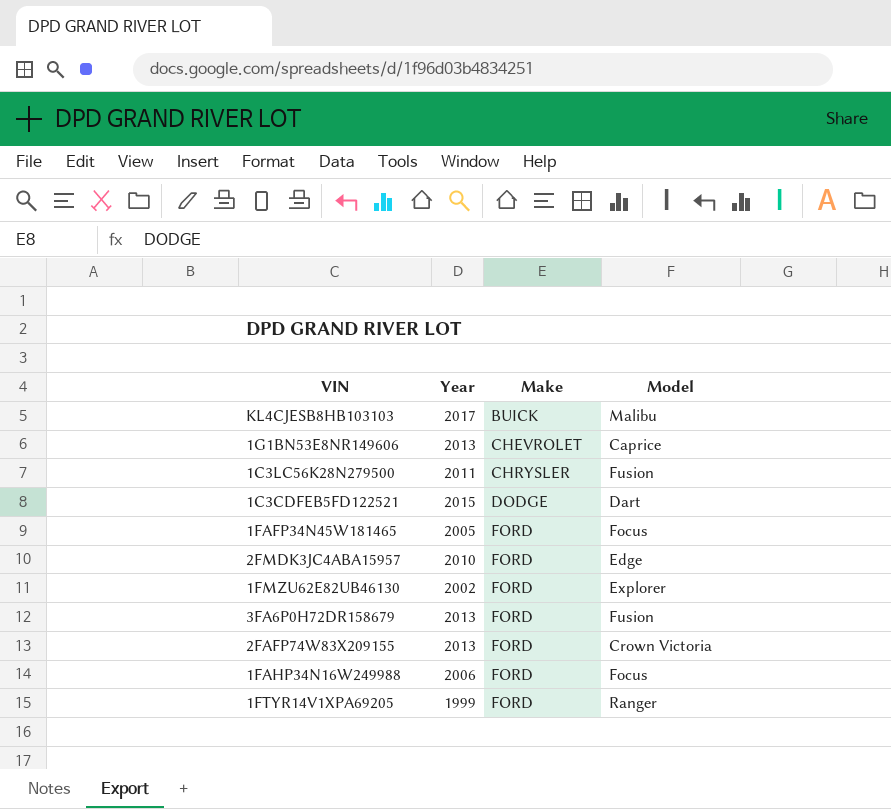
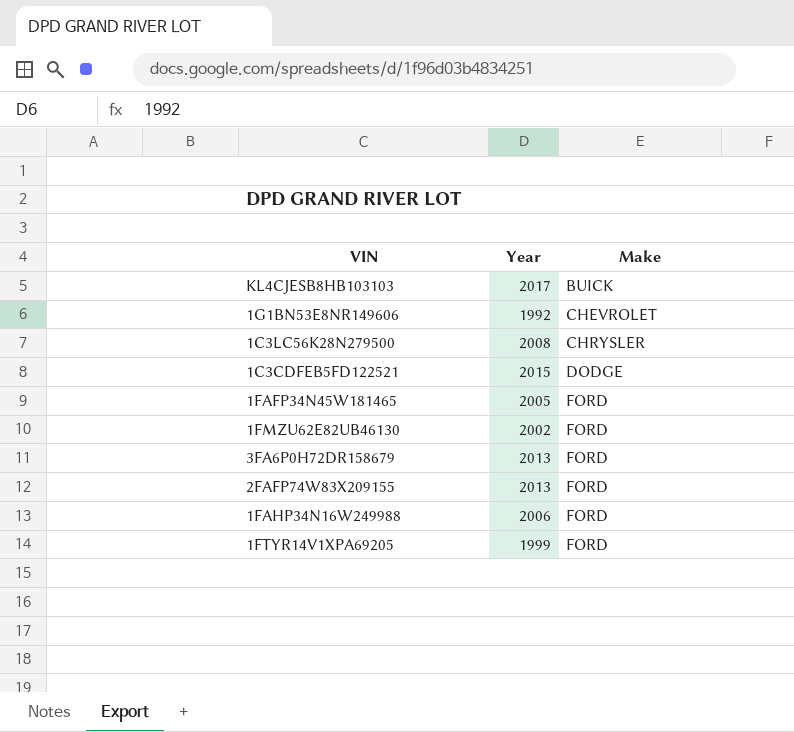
column Model | position: 4 -> none
row 2FMDK3JC4ABA15957: 2010 | FORD | Edge -> none
1G1BN53E8NR149606 | Year: 2013 -> 1992
1C3LC56K28N279500 | Year: 2011 -> 2008

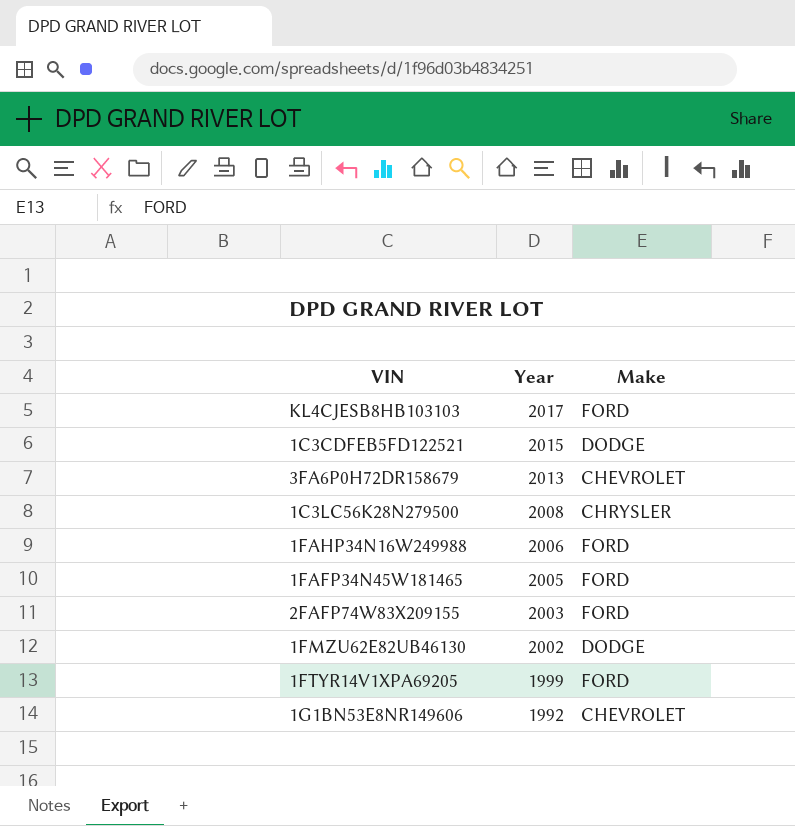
row order: Make ascending -> Year descending
KL4CJESB8HB103103 | Make: BUICK -> FORD
3FA6P0H72DR158679 | Make: FORD -> CHEVROLET
2FAFP74W83X209155 | Year: 2013 -> 2003
1FMZU62E82UB46130 | Make: FORD -> DODGE

